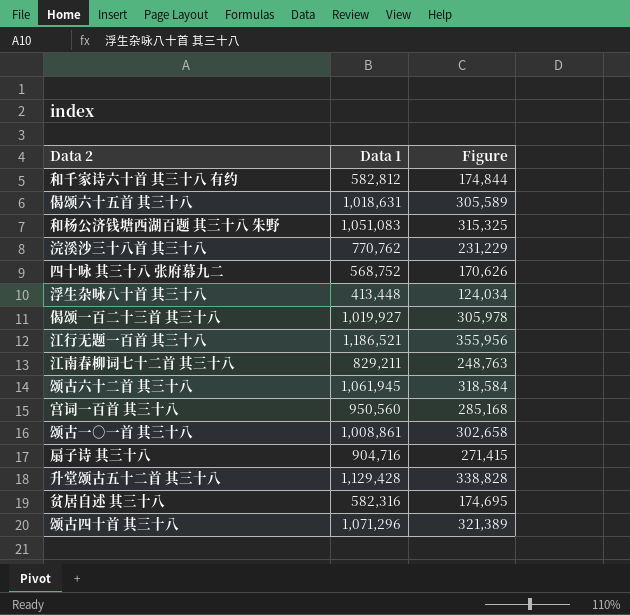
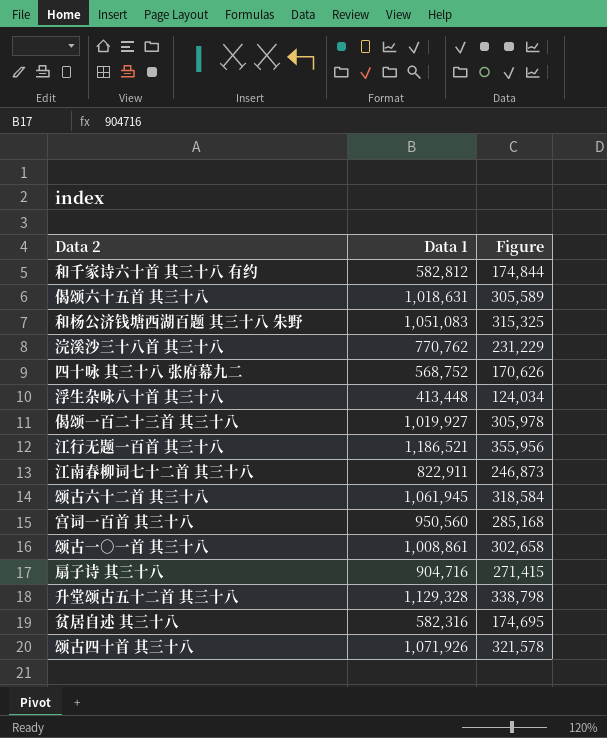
江南春柳词七十二首 其三十八 | Data 1: 829,211 -> 822,911
江南春柳词七十二首 其三十八 | Figure: 248,763 -> 246,873
升堂颂古五十二首 其三十八 | Data 1: 1,129,428 -> 1,129,328
升堂颂古五十二首 其三十八 | Figure: 338,828 -> 338,798
颂古四十首 其三十八 | Data 1: 1,071,296 -> 1,071,926
颂古四十首 其三十八 | Figure: 321,389 -> 321,578

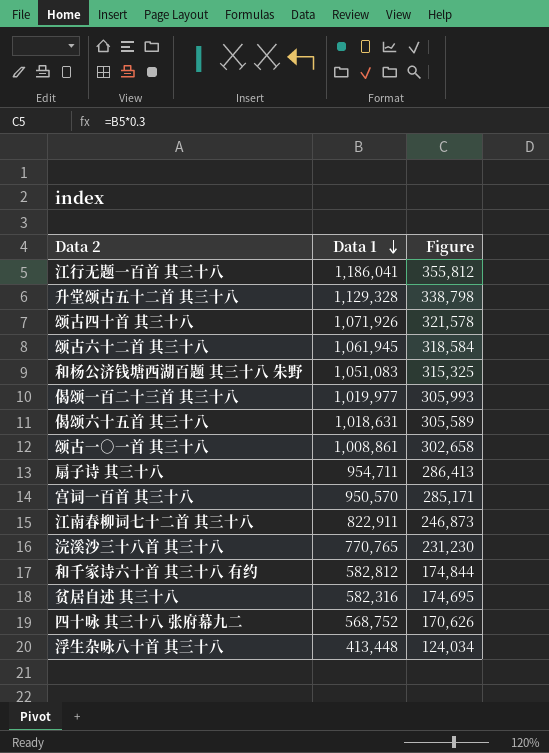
row order: none -> Data 1 descending
江行无题一百首 其三十八 | Data 1: 1,186,521 -> 1,186,041
江行无题一百首 其三十八 | Figure: 355,956 -> 355,812
偈颂一百二十三首 其三十八 | Data 1: 1,019,927 -> 1,019,977
偈颂一百二十三首 其三十八 | Figure: 305,978 -> 305,993
扇子诗 其三十八 | Data 1: 904,716 -> 954,711
扇子诗 其三十八 | Figure: 271,415 -> 286,413
宫词一百首 其三十八 | Data 1: 950,560 -> 950,570
宫词一百首 其三十八 | Figure: 285,168 -> 285,171
浣溪沙三十八首 其三十八 | Data 1: 770,762 -> 770,765
浣溪沙三十八首 其三十八 | Figure: 231,229 -> 231,230

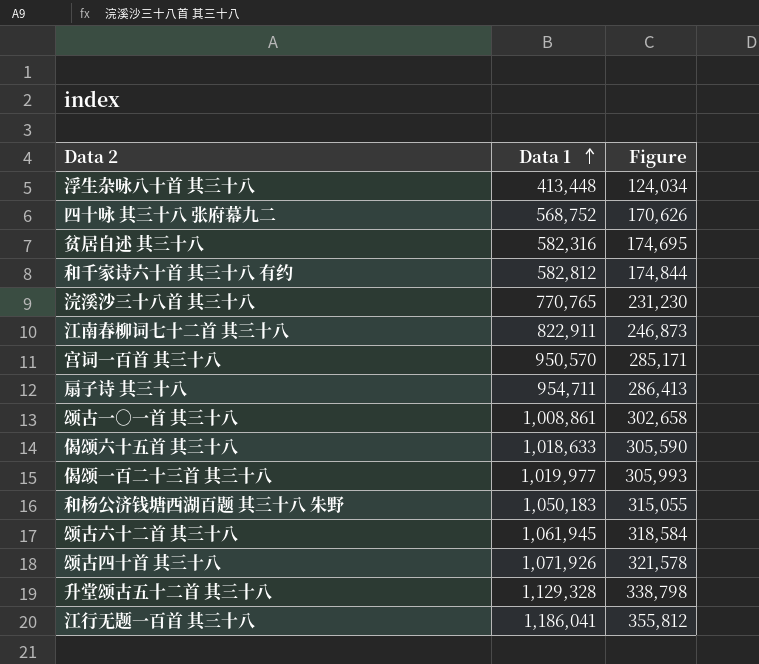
row order: Data 1 descending -> Data 1 ascending
偈颂六十五首 其三十八 | Data 1: 1,018,631 -> 1,018,633
偈颂六十五首 其三十八 | Figure: 305,589 -> 305,590
和杨公济钱塘西湖百题 其三十八 朱野 | Data 1: 1,051,083 -> 1,050,183
和杨公济钱塘西湖百题 其三十八 朱野 | Figure: 315,325 -> 315,055

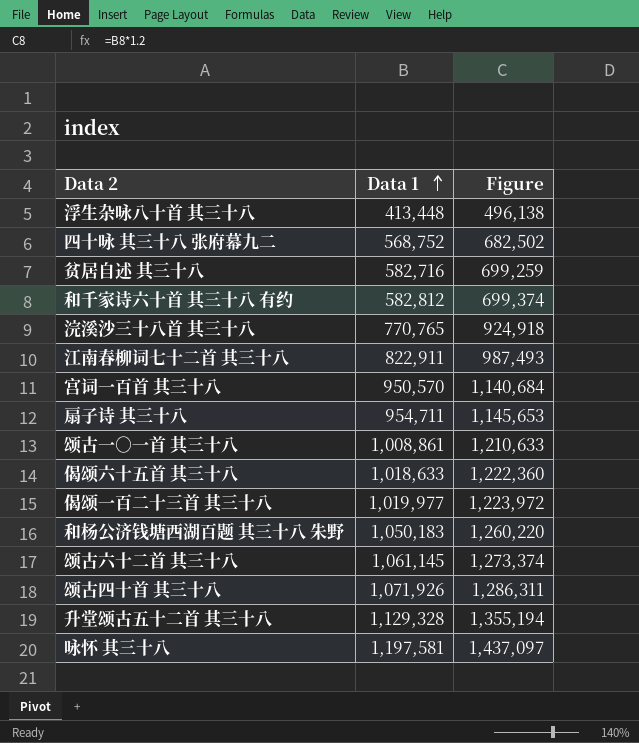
column Figure | formula: [Data 1] * 0.3 -> [Data 1] * 1.2
row 江行无题一百首 其三十八: 1,186,041 | 355,812 -> none
贫居自述 其三十八 | Data 1: 582,316 -> 582,716
颂古六十二首 其三十八 | Data 1: 1,061,945 -> 1,061,145
row 咏怀 其三十八: none -> 1,197,581 | 1,437,097

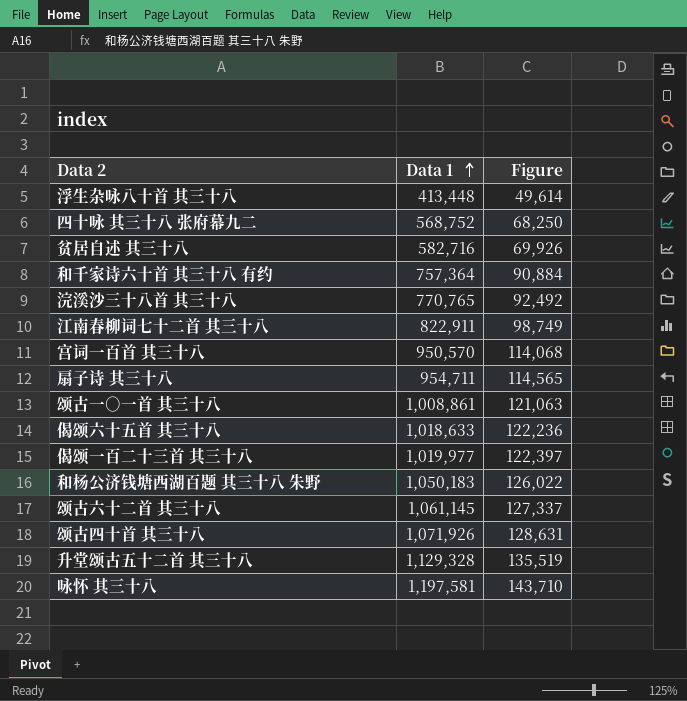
column Figure | formula: [Data 1] * 1.2 -> [Data 1] * 0.12
和千家诗六十首 其三十八 有约 | Data 1: 582,812 -> 757,364

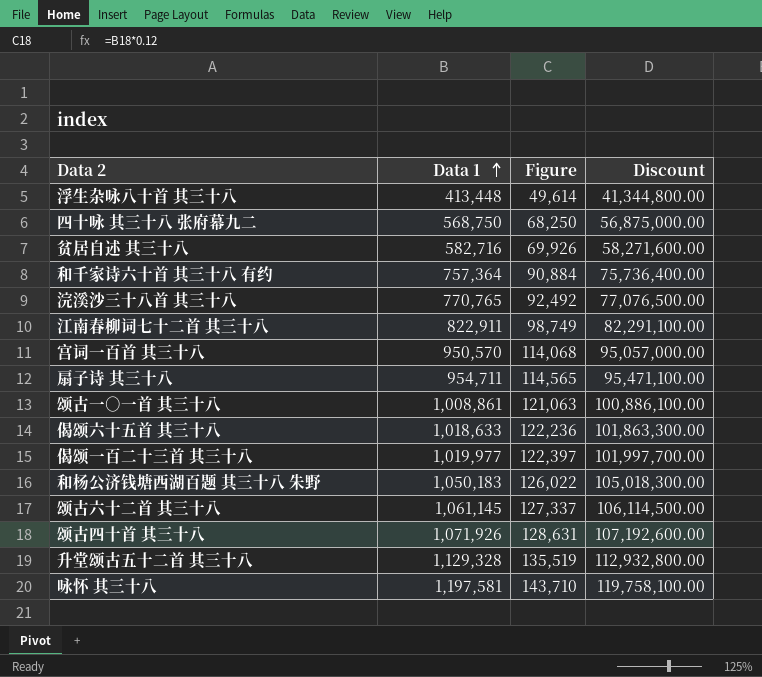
column Discount | formula: none -> [Data 1] * 100
四十咏 其三十八 张府幕九二 | Data 1: 568,752 -> 568,750

